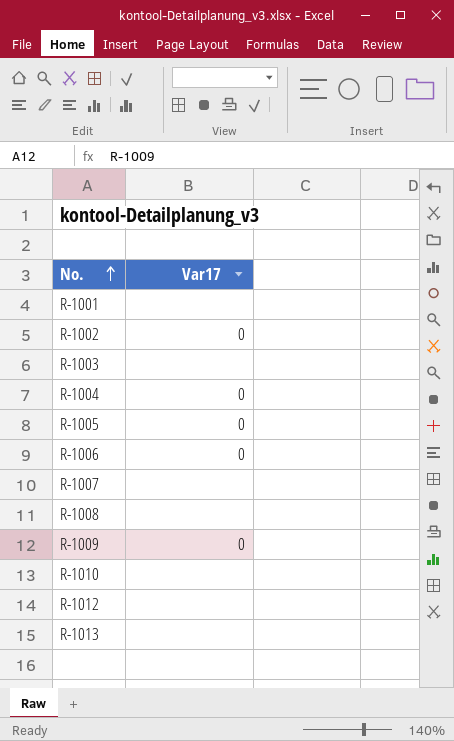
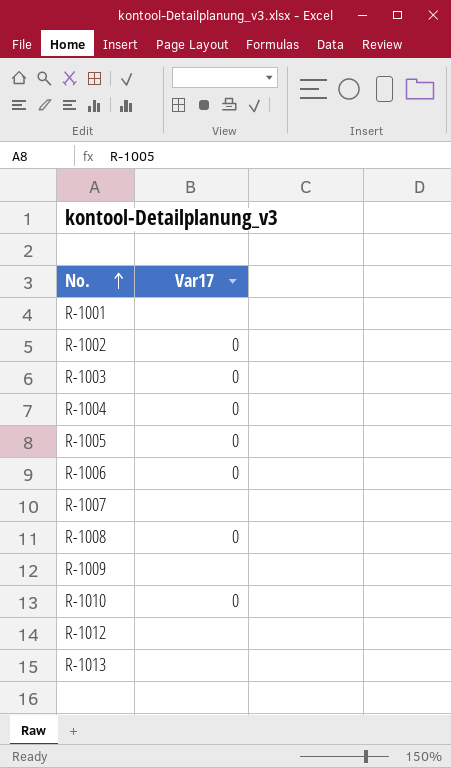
R-1003 | Var17: none -> 0
R-1008 | Var17: none -> 0
R-1009 | Var17: 0 -> none
R-1010 | Var17: none -> 0

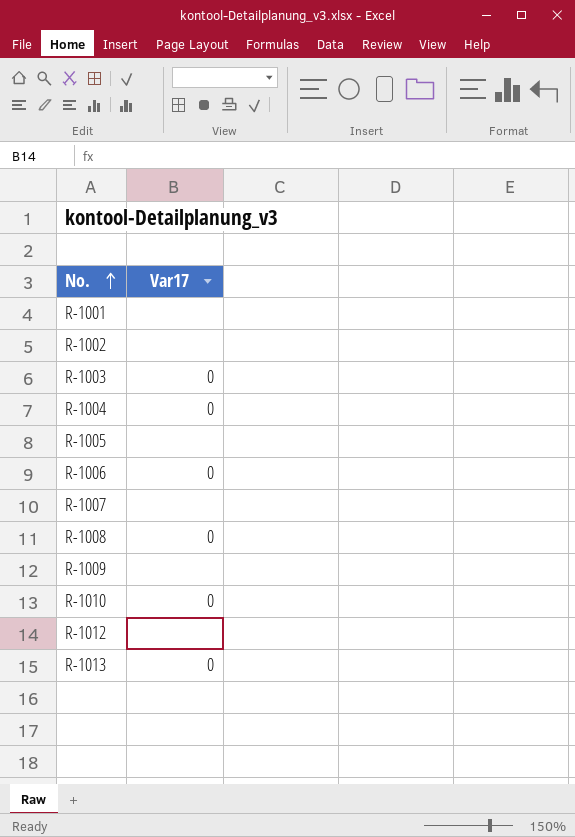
R-1002 | Var17: 0 -> none
R-1005 | Var17: 0 -> none
R-1013 | Var17: none -> 0

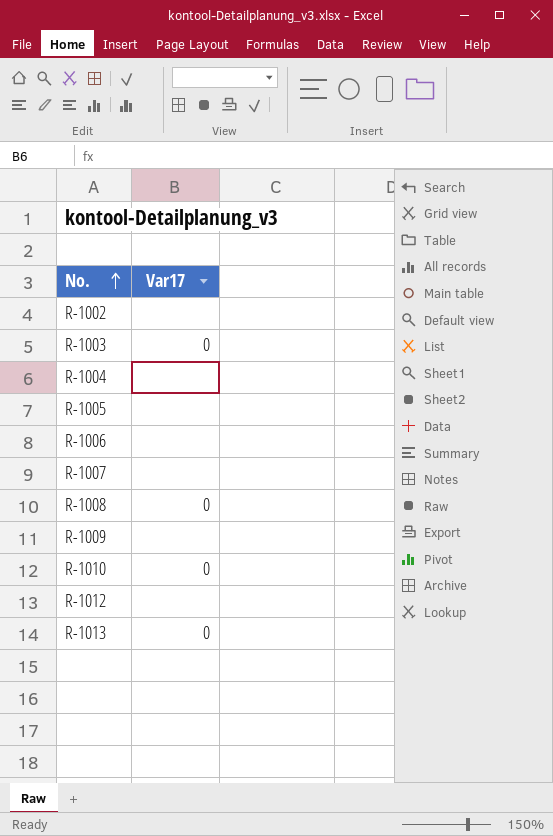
row R-1001: none -> none
R-1004 | Var17: 0 -> none
R-1006 | Var17: 0 -> none

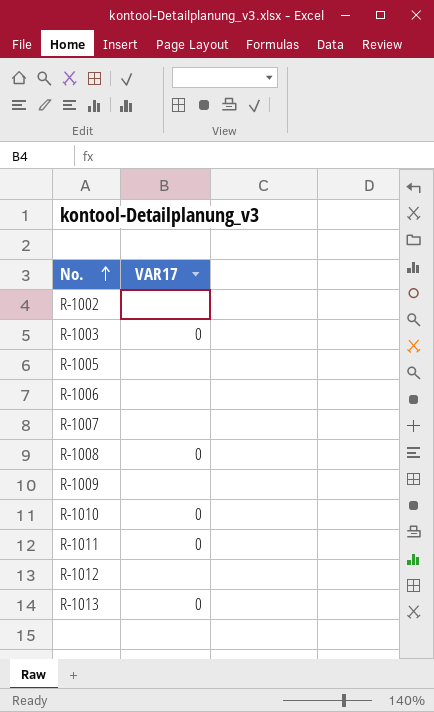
column name: Var17 -> VAR17
row R-1004: none -> none
row R-1011: none -> 0

